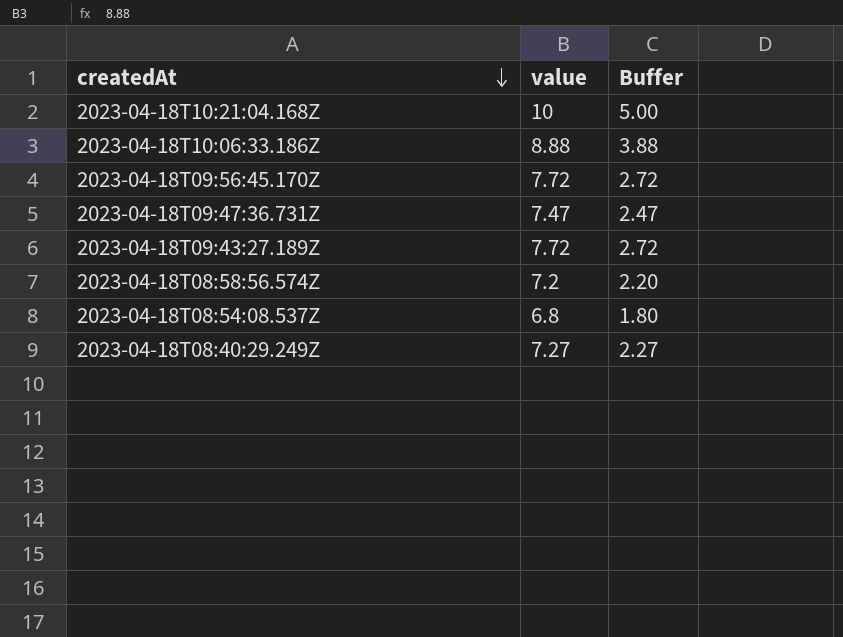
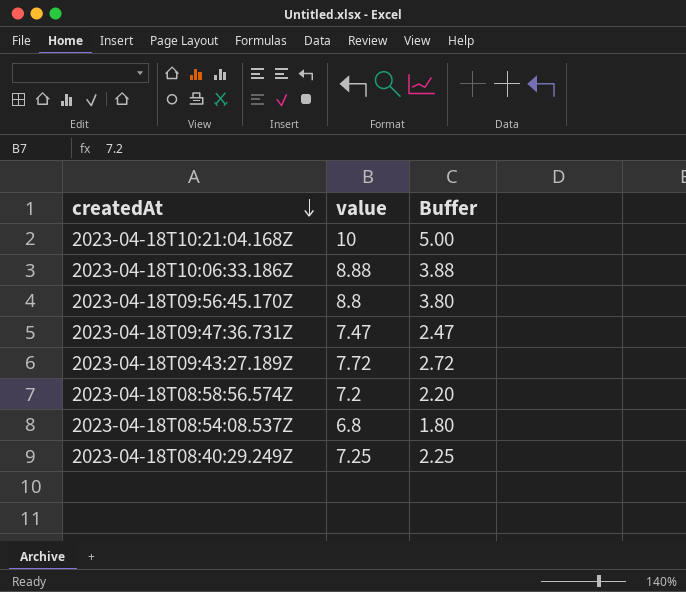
2023-04-18T09:56:45.170Z | value: 7.72 -> 8.8
2023-04-18T09:56:45.170Z | Buffer: 2.72 -> 3.80
2023-04-18T08:40:29.249Z | value: 7.27 -> 7.25
2023-04-18T08:40:29.249Z | Buffer: 2.27 -> 2.25

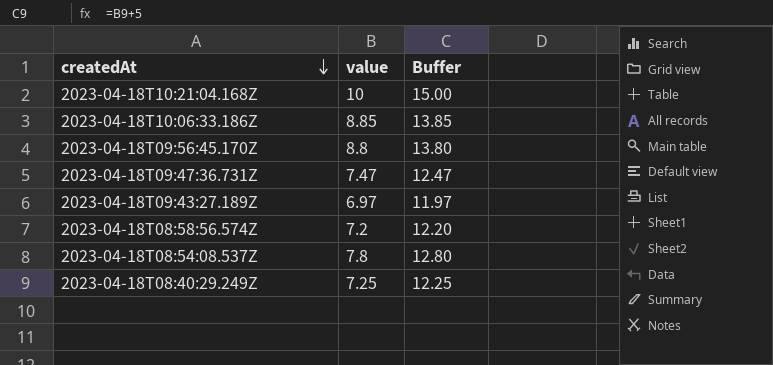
column Buffer | formula: [value] - 5 -> [value] + 5
2023-04-18T10:06:33.186Z | value: 8.88 -> 8.85
2023-04-18T09:43:27.189Z | value: 7.72 -> 6.97
2023-04-18T08:54:08.537Z | value: 6.8 -> 7.8

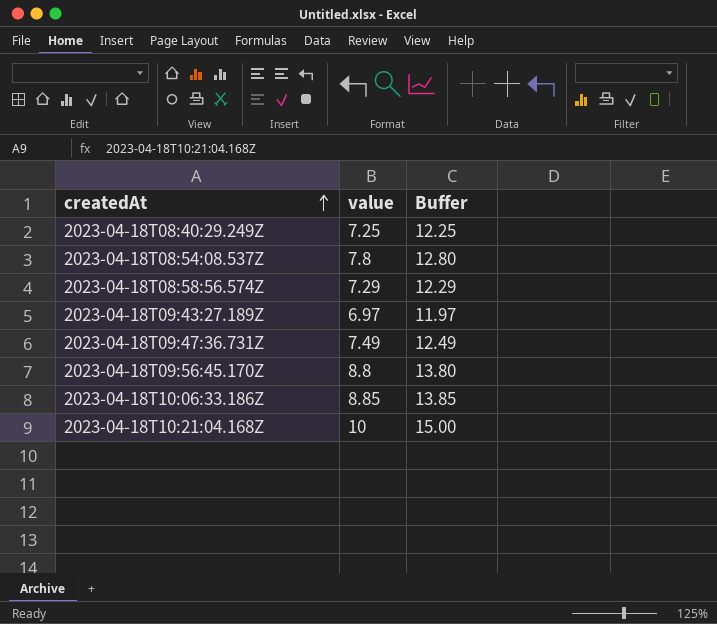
row order: createdAt descending -> createdAt ascending
2023-04-18T08:58:56.574Z | value: 7.2 -> 7.29
2023-04-18T08:58:56.574Z | Buffer: 12.20 -> 12.29
2023-04-18T09:47:36.731Z | value: 7.47 -> 7.49
2023-04-18T09:47:36.731Z | Buffer: 12.47 -> 12.49

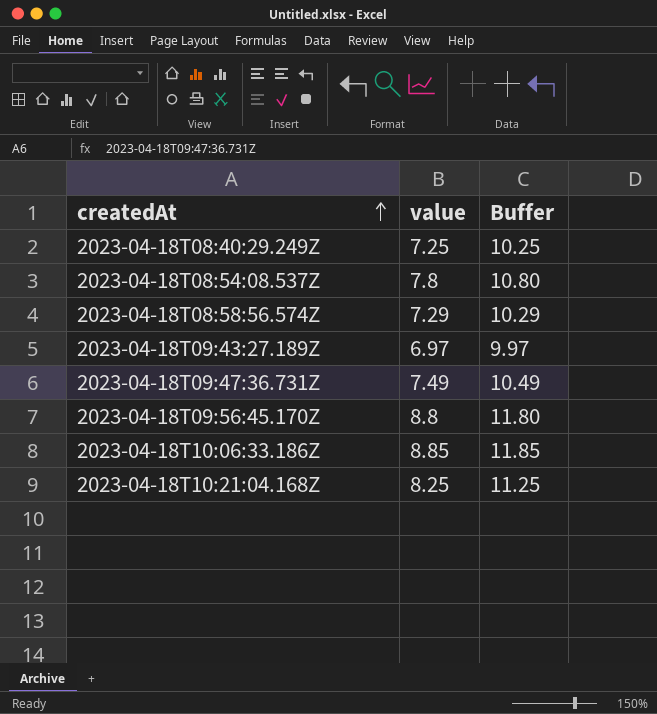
column Buffer | formula: [value] + 5 -> [value] + 3
2023-04-18T10:21:04.168Z | value: 10 -> 8.25

